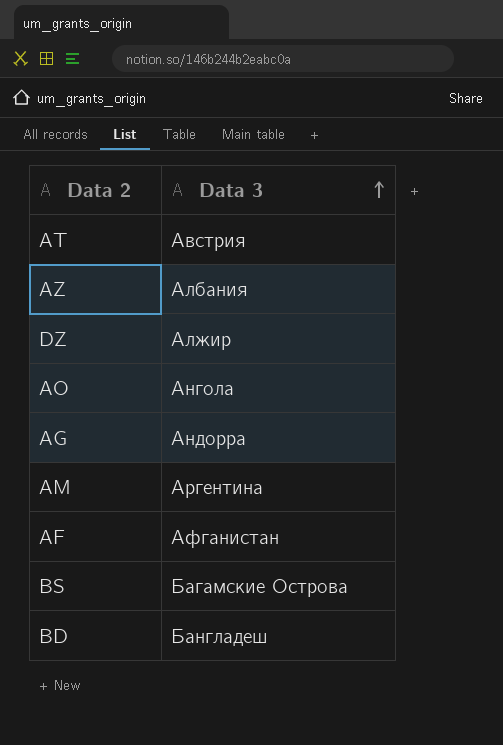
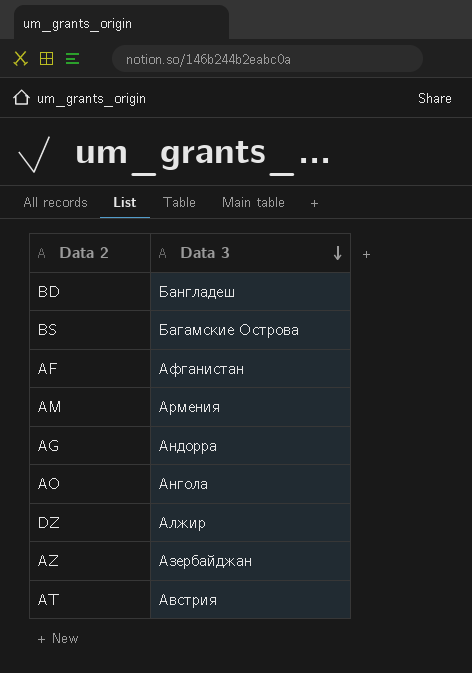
row order: Data 3 ascending -> Data 3 descending
AM | Data 3: Аргентина -> Армения
AZ | Data 3: Албания -> Азербайджан

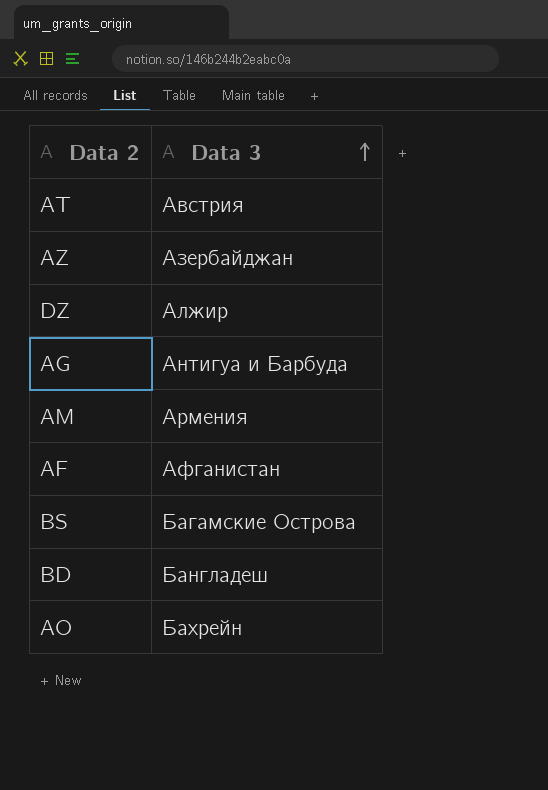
row order: Data 3 descending -> Data 3 ascending
AG | Data 3: Андорра -> Антигуа и Барбуда
AO | Data 3: Ангола -> Бахрейн

